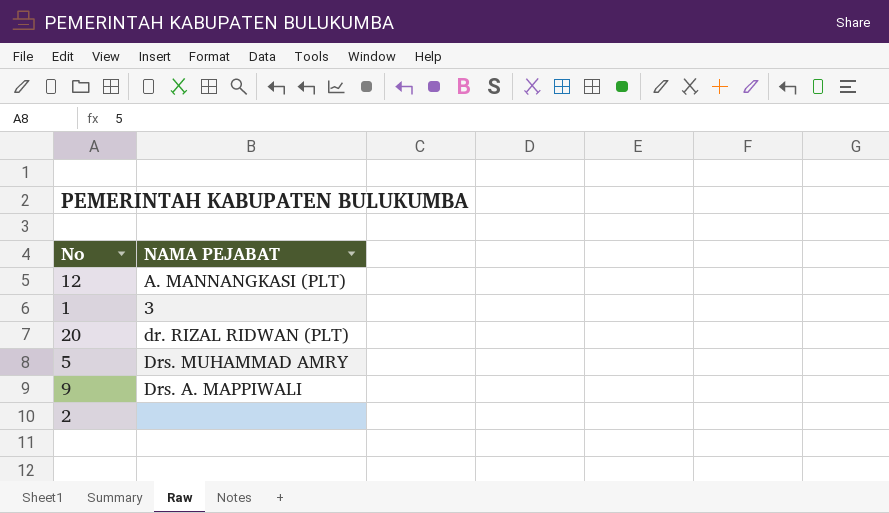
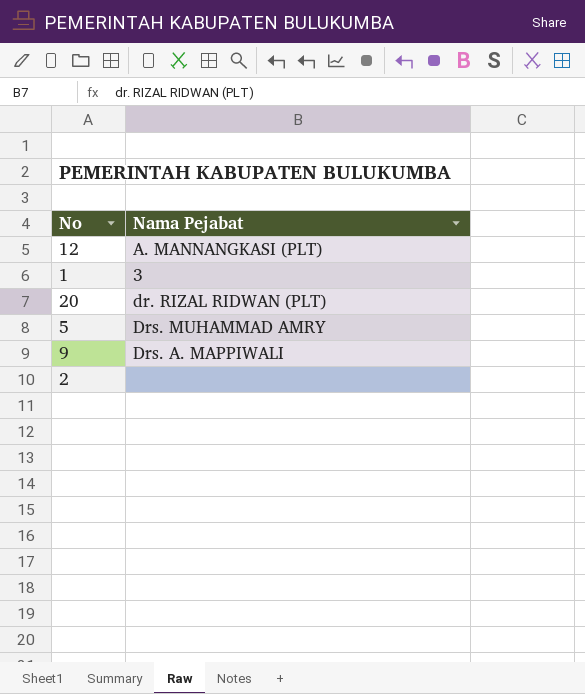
column name: NAMA PEJABAT -> Nama Pejabat

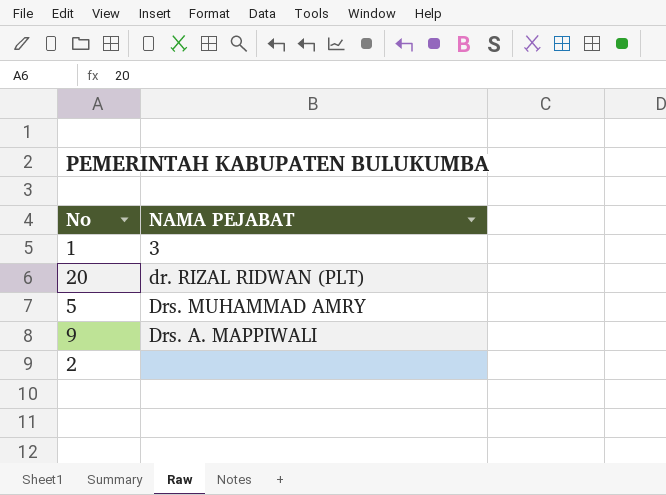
column name: Nama Pejabat -> NAMA PEJABAT
row 12: A. MANNANGKASI (PLT) -> none

